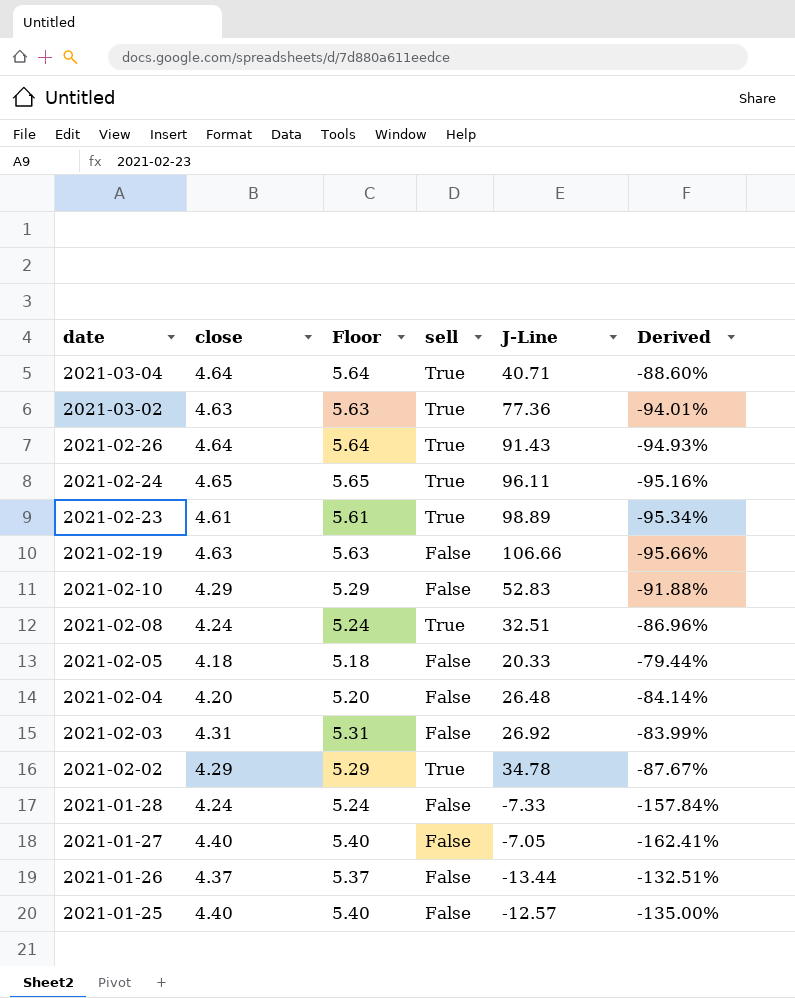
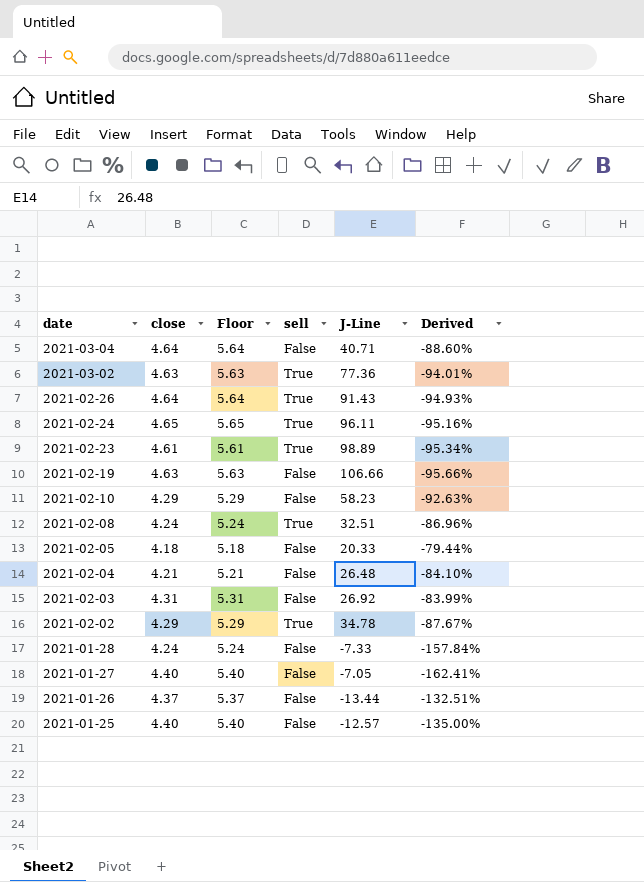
2021-03-04 | sell: True -> False
2021-02-10 | J-Line: 52.83 -> 58.23
2021-02-10 | Derived: -91.88% -> -92.63%
2021-02-04 | close: 4.20 -> 4.21
2021-02-04 | Floor: 5.20 -> 5.21
2021-02-04 | Derived: -84.14% -> -84.10%

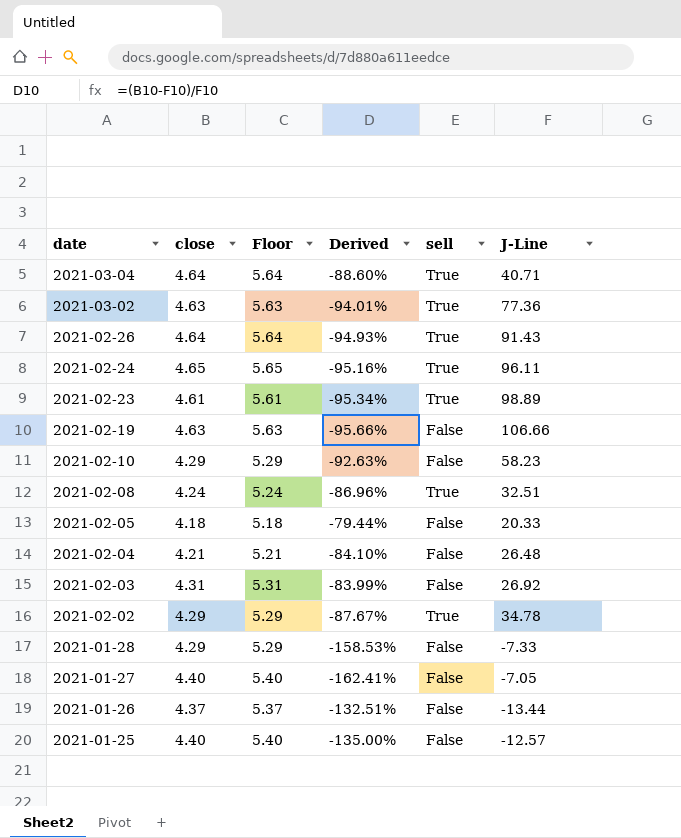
column Derived | position: 6 -> 4
2021-03-04 | sell: False -> True
2021-01-28 | close: 4.24 -> 4.29
2021-01-28 | Floor: 5.24 -> 5.29
2021-01-28 | Derived: -157.84% -> -158.53%

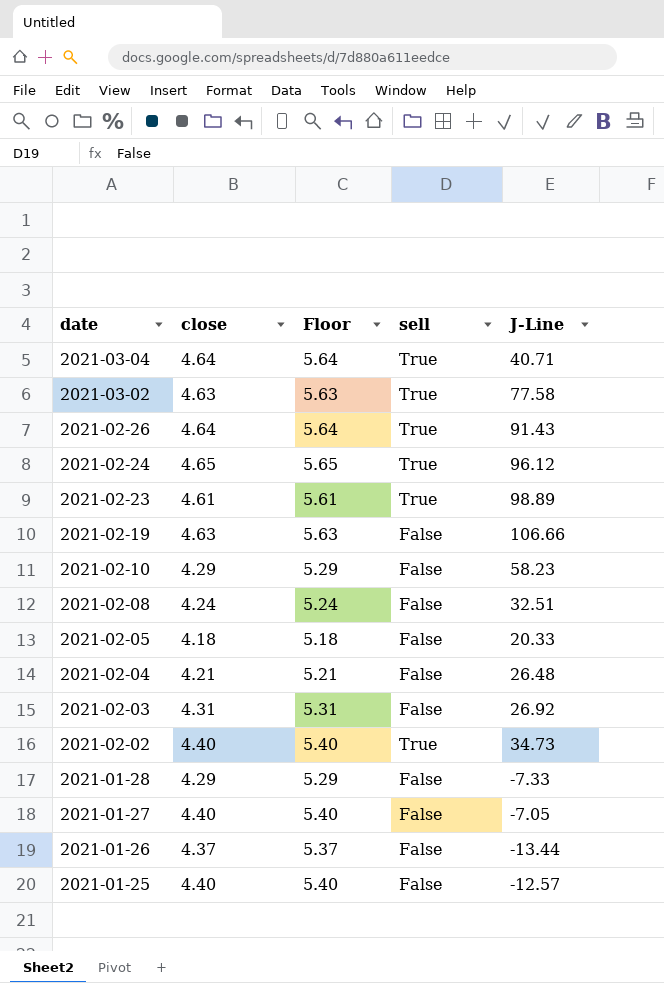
column Derived | formula: ([close] - [J-Line]) / [J-Line] -> none
2021-03-02 | J-Line: 77.36 -> 77.58
2021-02-24 | J-Line: 96.11 -> 96.12
2021-02-08 | sell: True -> False
2021-02-02 | close: 4.29 -> 4.40
2021-02-02 | Floor: 5.29 -> 5.40
2021-02-02 | J-Line: 34.78 -> 34.73

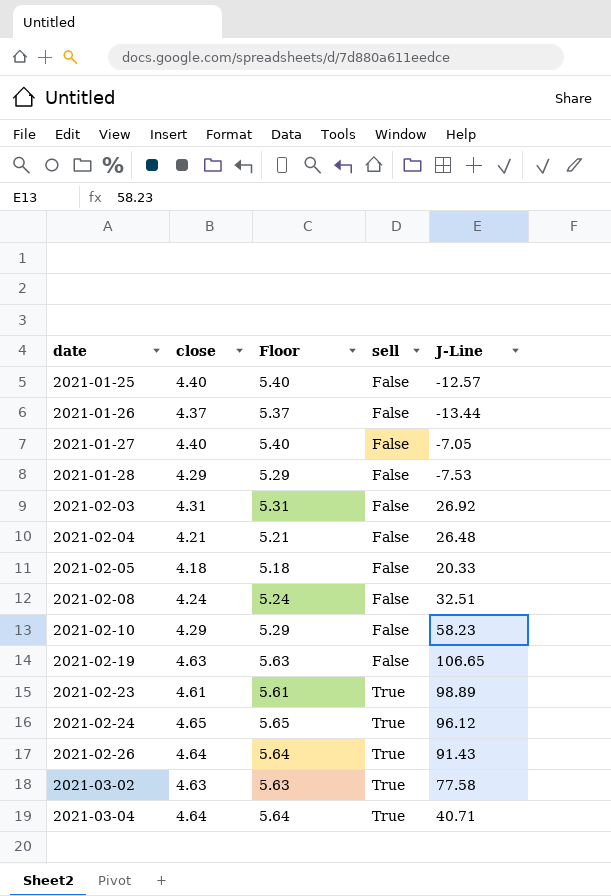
row order: date descending -> date ascending
row 2021-02-02: 4.40 | 5.40 | True | 34.73 -> none
2021-01-28 | J-Line: -7.33 -> -7.53
2021-02-19 | J-Line: 106.66 -> 106.65

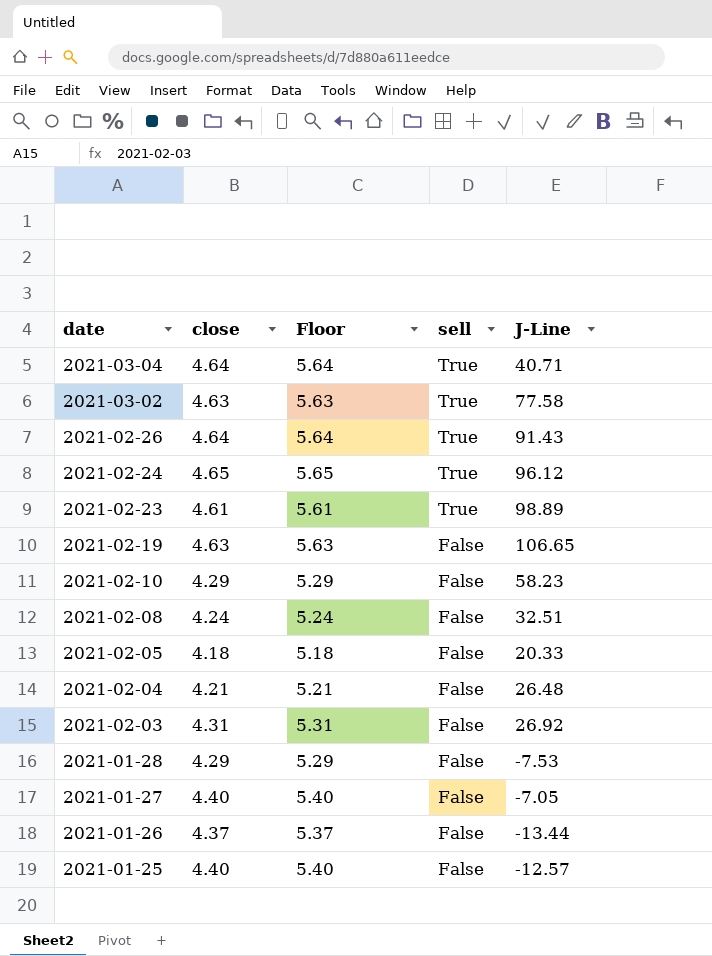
row order: date ascending -> date descending

